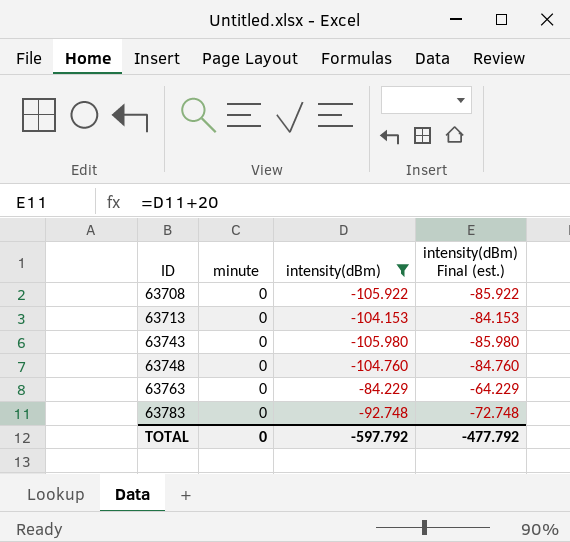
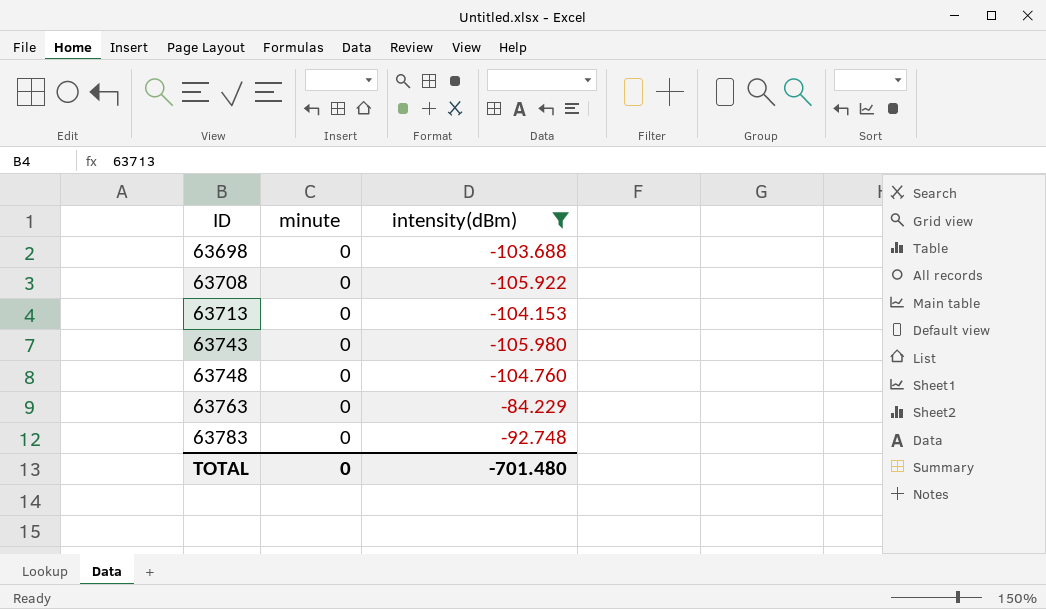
column intensity(dBm) Final (est.) | formula: [intensity(dBm)] + 20 -> none
row 63698: none -> 0 | -103.688
TOTAL | intensity(dBm): -597.792 -> -701.480

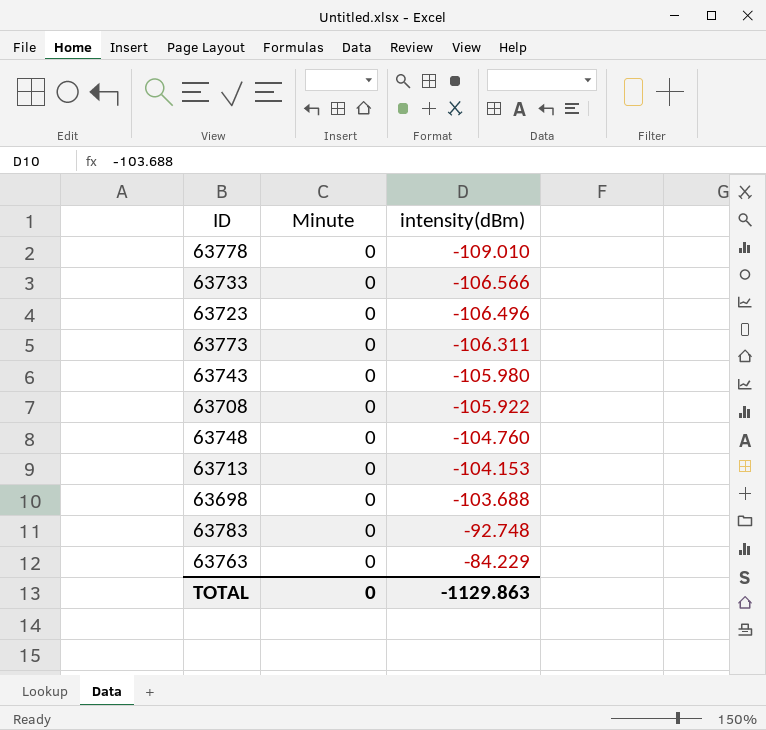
filter: intensity(dBm) >= -105.980 -> none
row order: ID ascending -> intensity(dBm) ascending
column name: minute -> Minute
TOTAL | intensity(dBm): -701.480 -> -1129.863

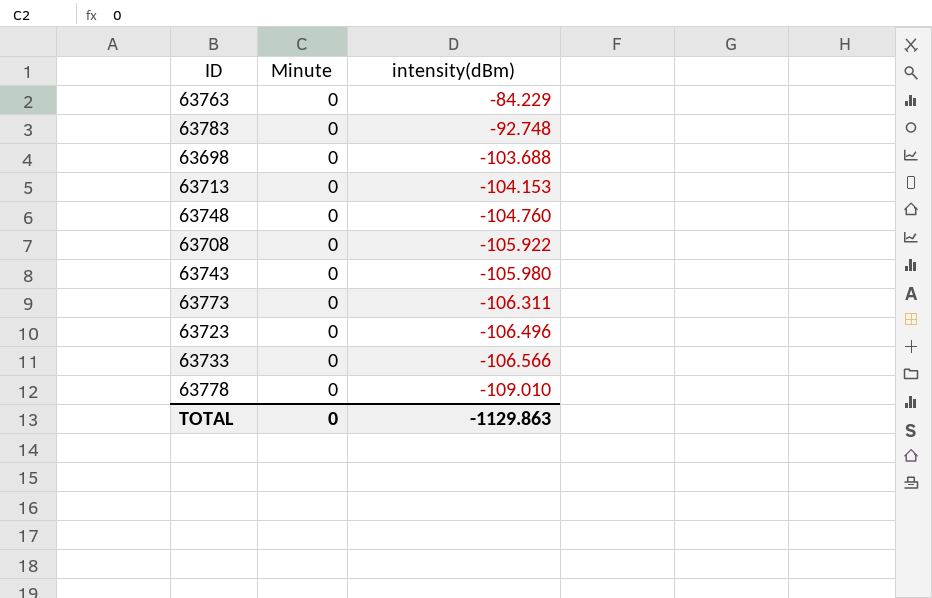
row order: intensity(dBm) ascending -> intensity(dBm) descending

